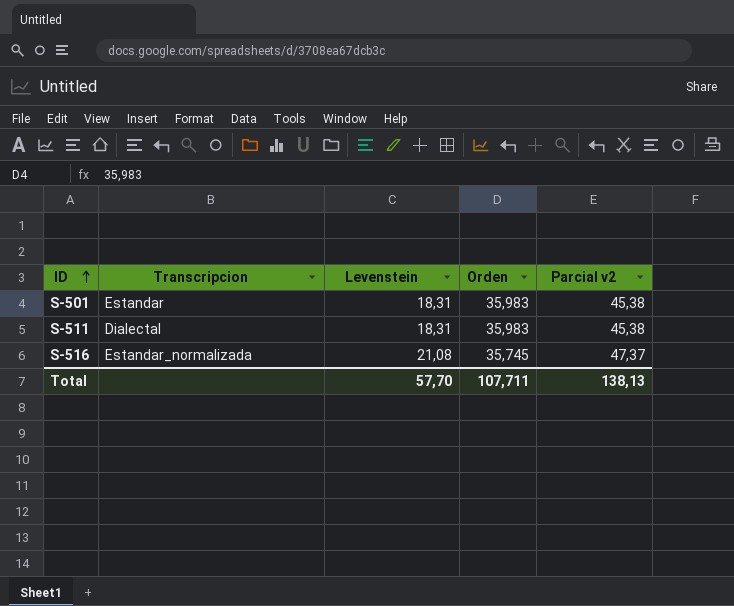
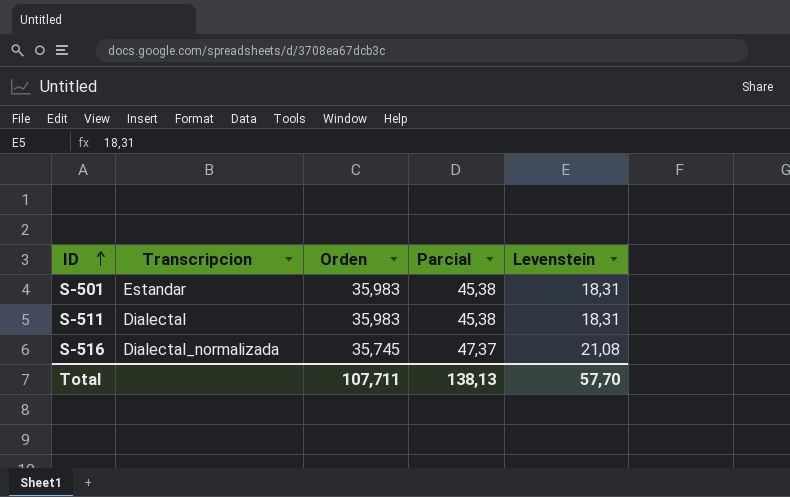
column name: Parcial v2 -> Parcial
column Levenstein | position: 3 -> 5
S-516 | Transcripcion: Estandar_normalizada -> Dialectal_normalizada

